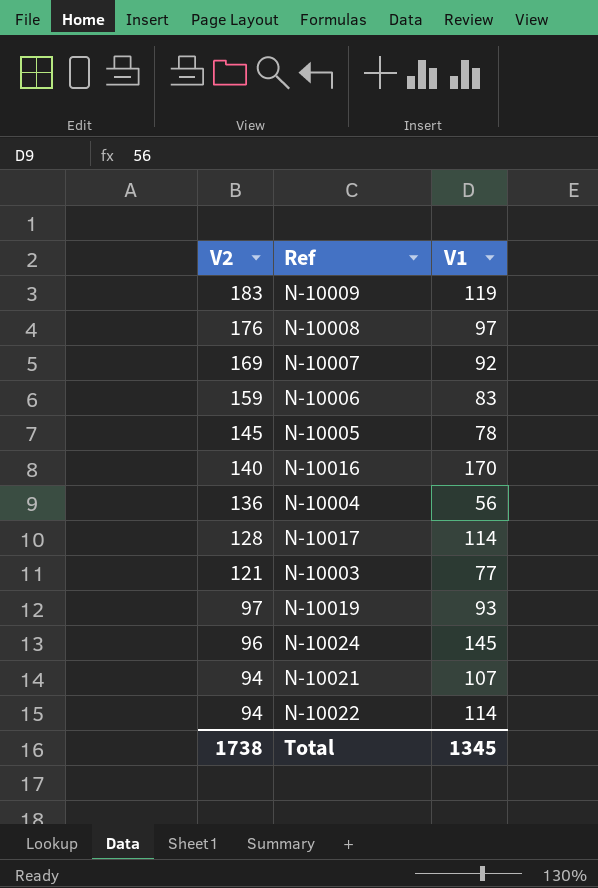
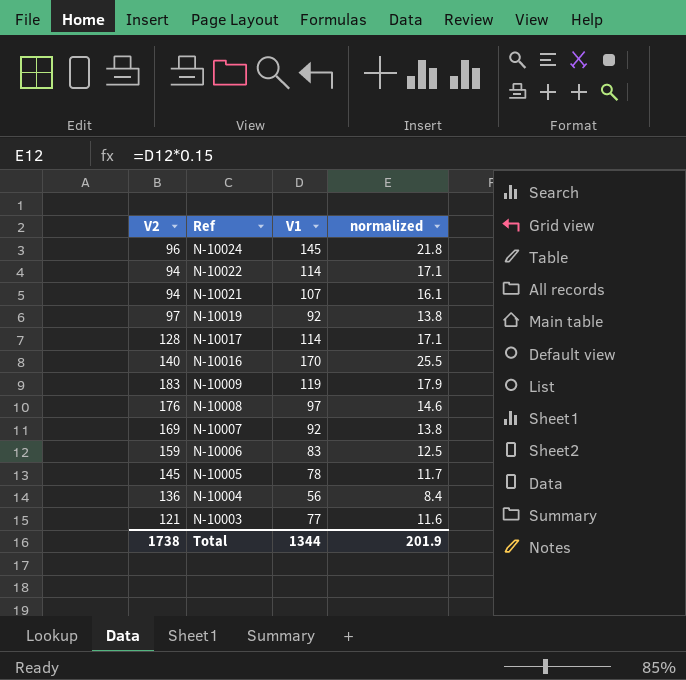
row order: V2 descending -> Ref descending
column normalized | formula: none -> [V1] * 0.15
N-10019 | V1: 93 -> 92
Total | V1: 1345 -> 1344

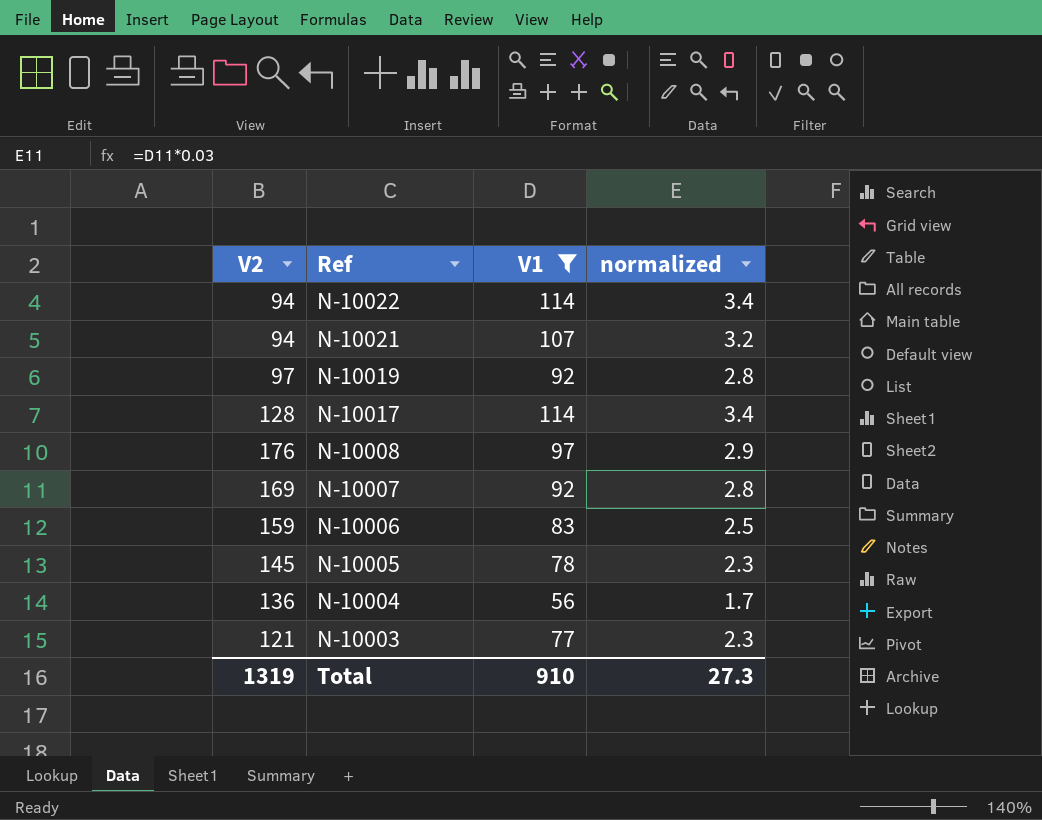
filter: none -> V1 <= 114
column normalized | formula: [V1] * 0.15 -> [V1] * 0.03
Total | V2: 1738 -> 1319
Total | V1: 1344 -> 910
Total | normalized: 201.9 -> 27.3

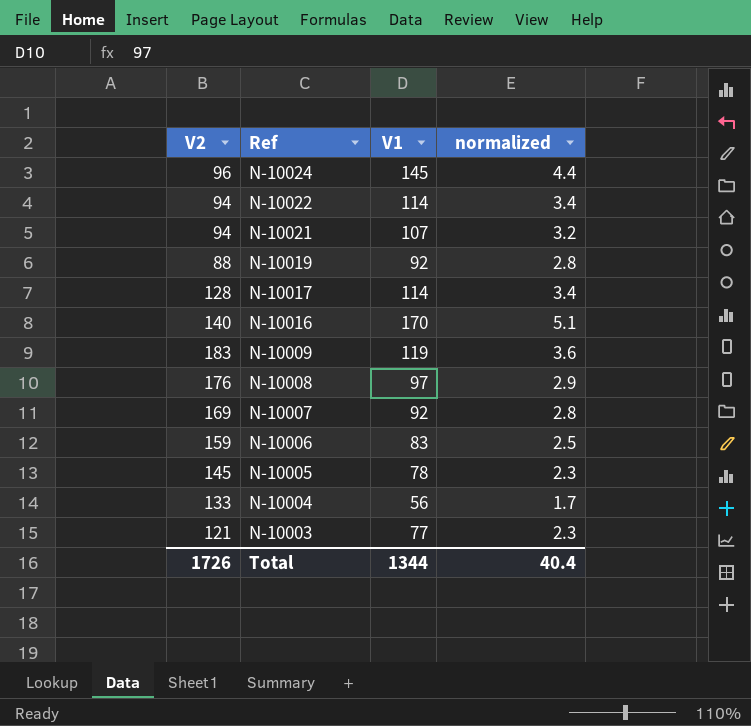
filter: V1 <= 114 -> none
N-10019 | V2: 97 -> 88
N-10004 | V2: 136 -> 133
Total | V2: 1319 -> 1726
Total | V1: 910 -> 1344
Total | normalized: 27.3 -> 40.4

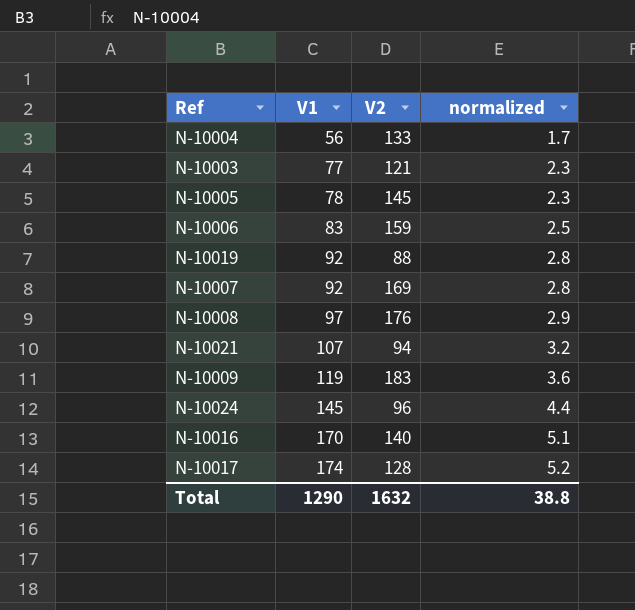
row order: Ref descending -> V1 ascending
column V2 | position: 1 -> 3
row N-10022: 94 | 114 | 3.4 -> none
N-10017 | V1: 114 -> 174
N-10017 | normalized: 3.4 -> 5.2
Total | V1: 1344 -> 1290
Total | V2: 1726 -> 1632
Total | normalized: 40.4 -> 38.8

